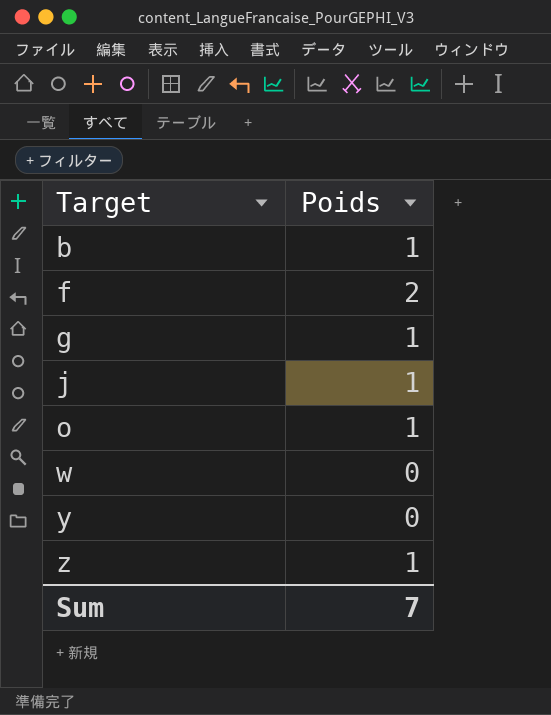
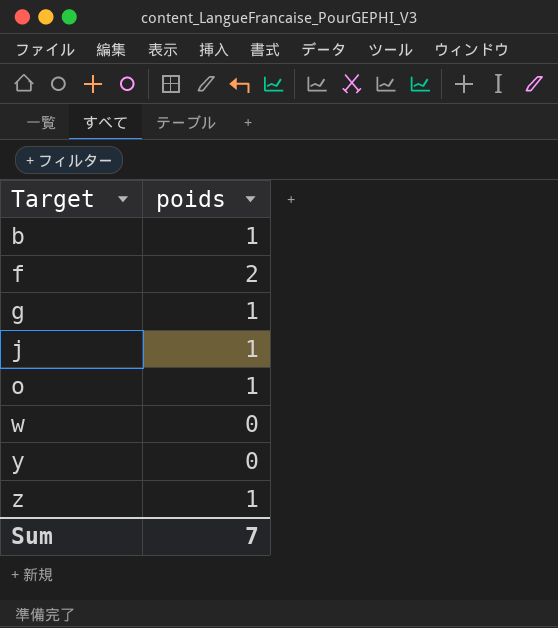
column name: Poids -> poids

